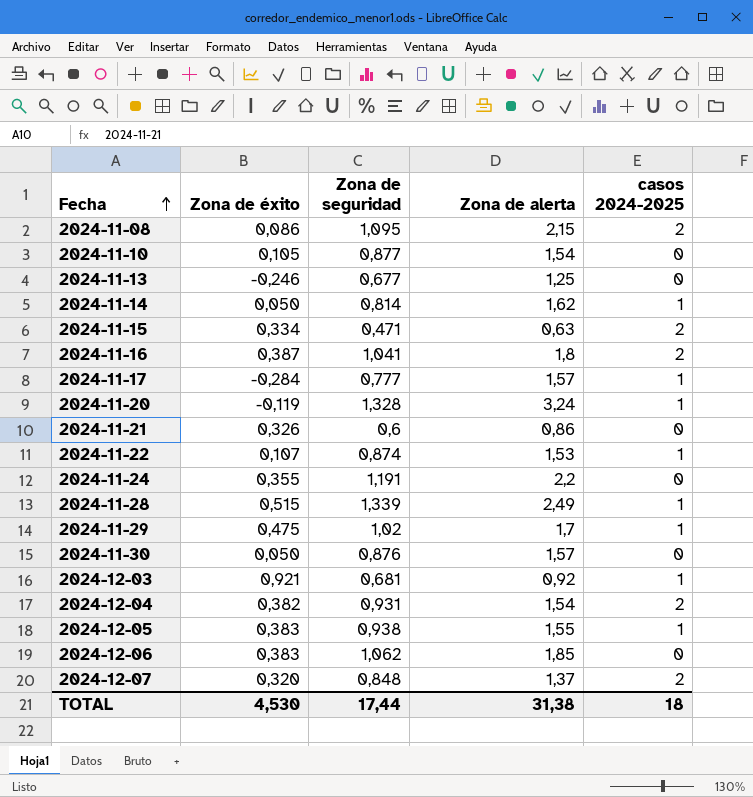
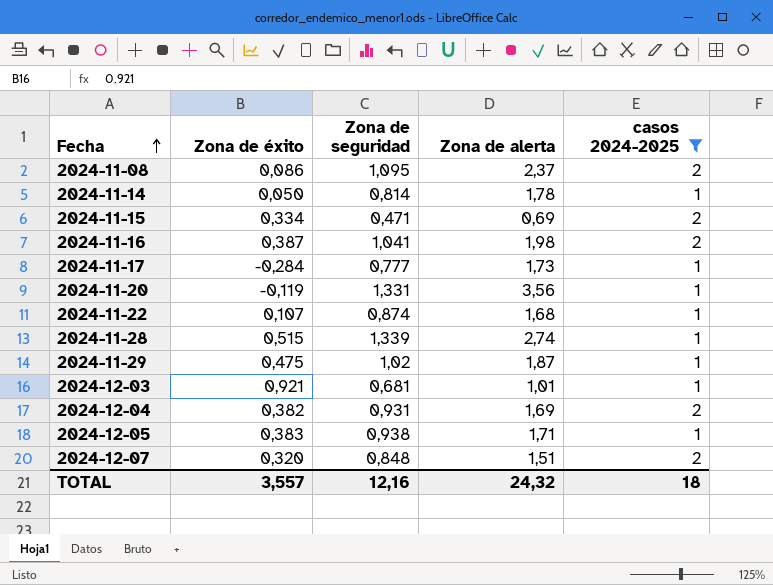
filter: none -> casos 2024-2025 != 0
2024-11-08 | Zona de alerta: 2,15 -> 2,37
2024-11-14 | Zona de alerta: 1,62 -> 1,78
2024-11-15 | Zona de alerta: 0,63 -> 0,69
2024-11-16 | Zona de alerta: 1,8 -> 1,98
2024-11-17 | Zona de alerta: 1,57 -> 1,73
2024-11-20 | Zona de seguridad: 1,328 -> 1,331
2024-11-20 | Zona de alerta: 3,24 -> 3,56
2024-11-22 | Zona de alerta: 1,53 -> 1,68
2024-11-28 | Zona de alerta: 2,49 -> 2,74
2024-11-29 | Zona de alerta: 1,7 -> 1,87
2024-12-03 | Zona de alerta: 0,92 -> 1,01
2024-12-04 | Zona de alerta: 1,54 -> 1,69
2024-12-05 | Zona de alerta: 1,55 -> 1,71
2024-12-07 | Zona de alerta: 1,37 -> 1,51
TOTAL | Zona de éxito: 4,530 -> 3,557
TOTAL | Zona de seguridad: 17,44 -> 12,16
TOTAL | Zona de alerta: 31,38 -> 24,32

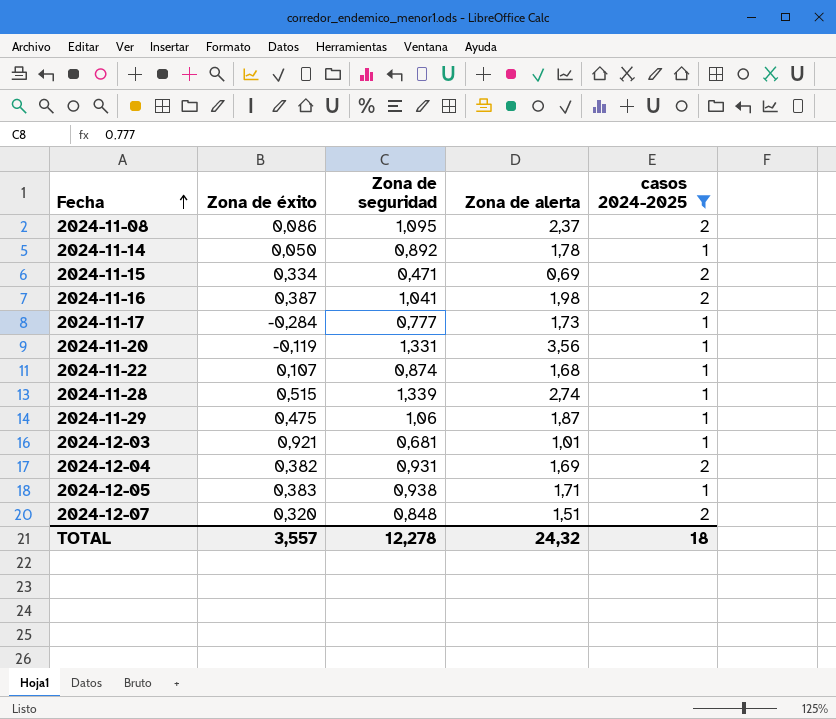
2024-11-14 | Zona de seguridad: 0,814 -> 0,892
2024-11-29 | Zona de seguridad: 1,02 -> 1,06
TOTAL | Zona de seguridad: 12,16 -> 12,278

